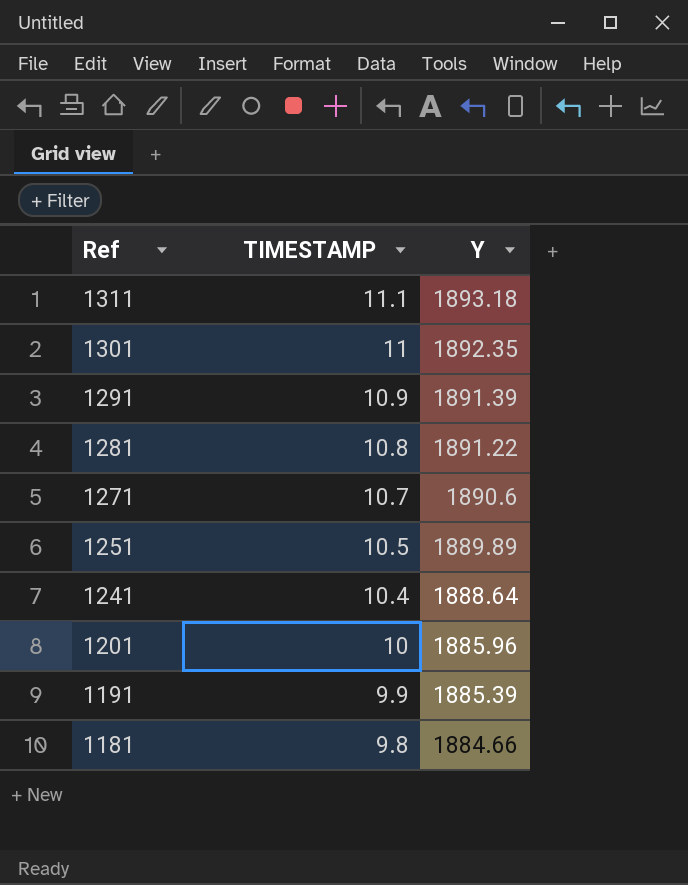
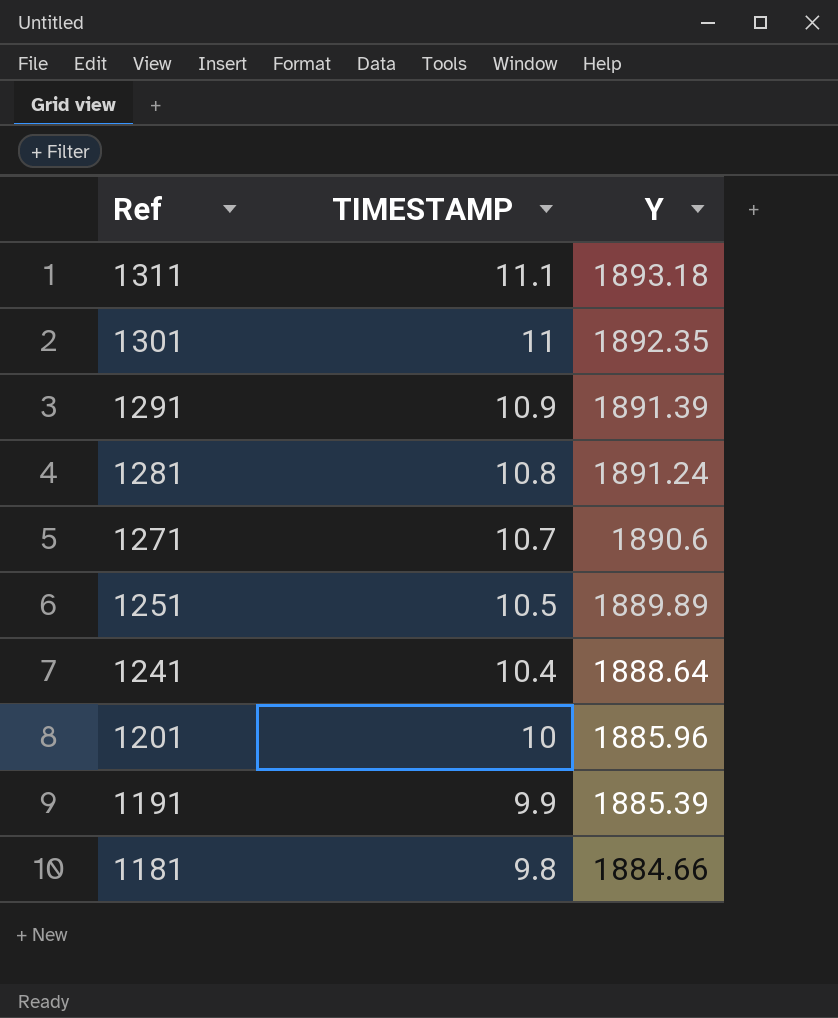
1281 | Y: 1891.22 -> 1891.24

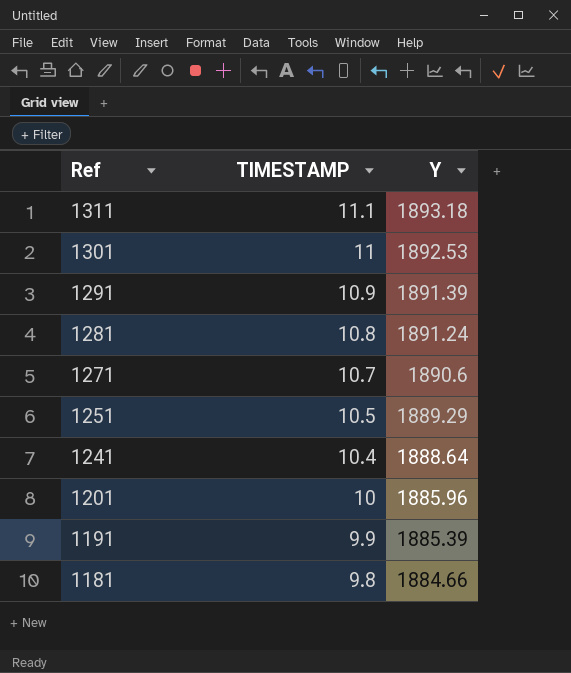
1301 | Y: 1892.35 -> 1892.53
1251 | Y: 1889.89 -> 1889.29

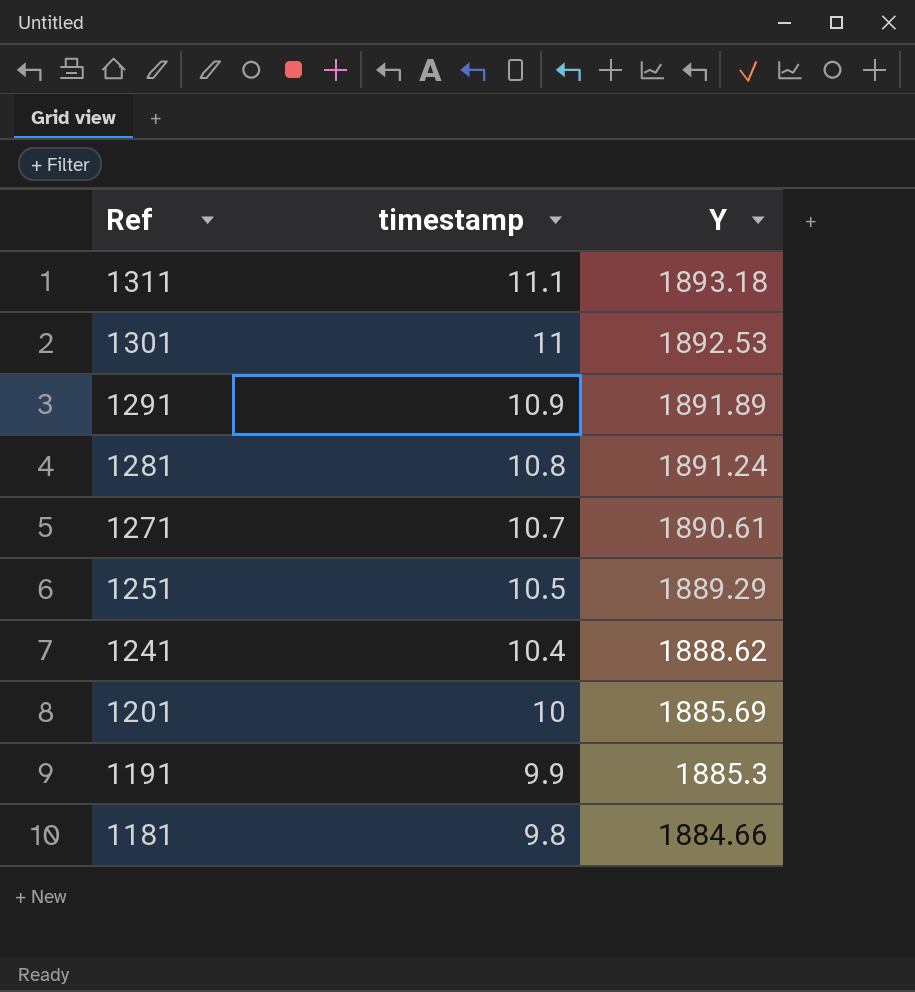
column name: TIMESTAMP -> timestamp
1291 | Y: 1891.39 -> 1891.89
1271 | Y: 1890.6 -> 1890.61
1241 | Y: 1888.64 -> 1888.62
1201 | Y: 1885.96 -> 1885.69
1191 | Y: 1885.39 -> 1885.3

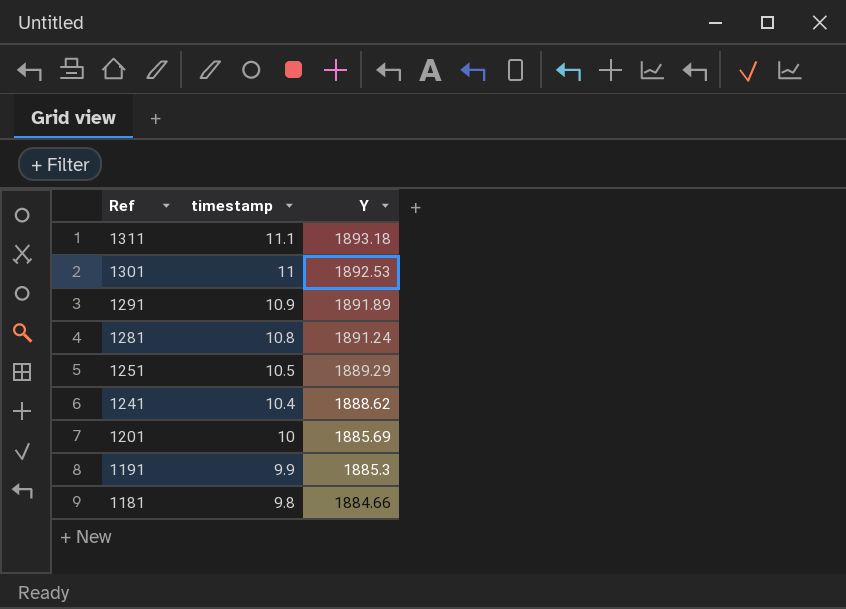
row 1271: 10.7 | 1890.61 -> none

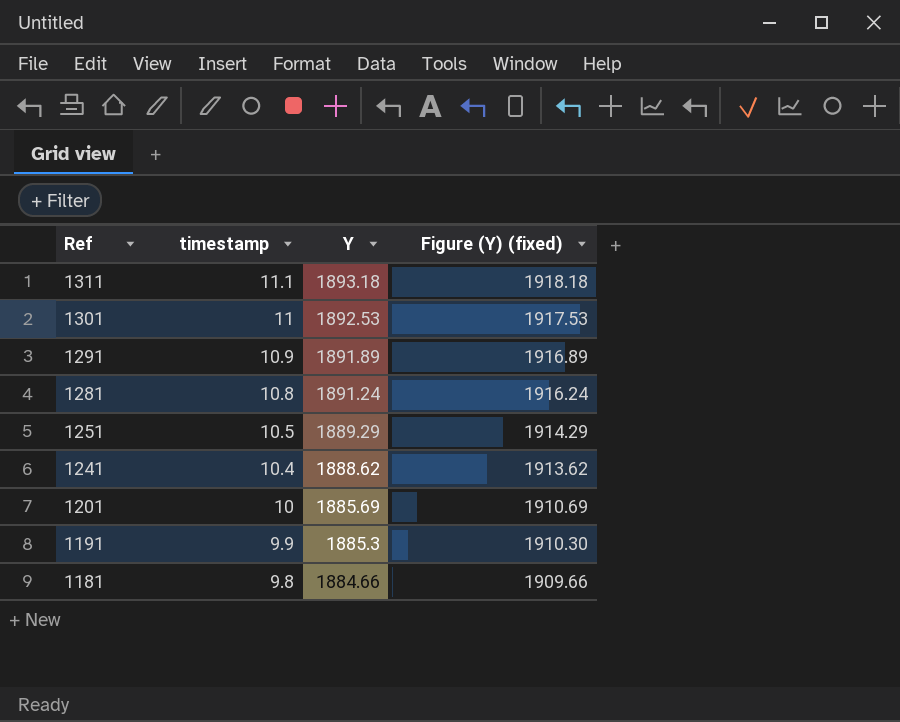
column Figure (Y) (fixed) | formula: none -> [Y] + 25

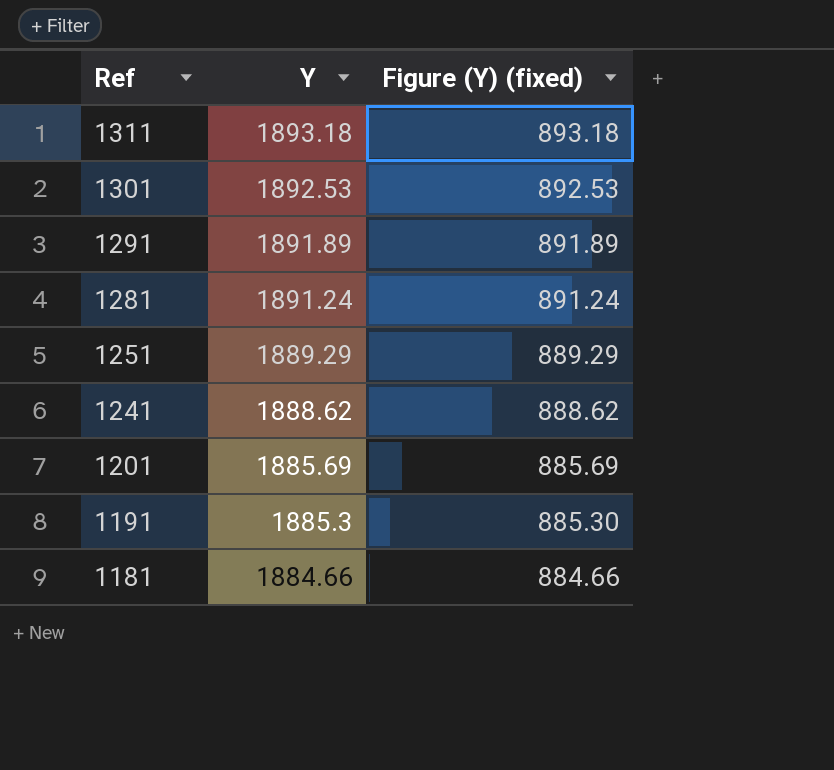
column timestamp | position: 2 -> none
column Figure (Y) (fixed) | formula: [Y] + 25 -> [Y] - 1000

